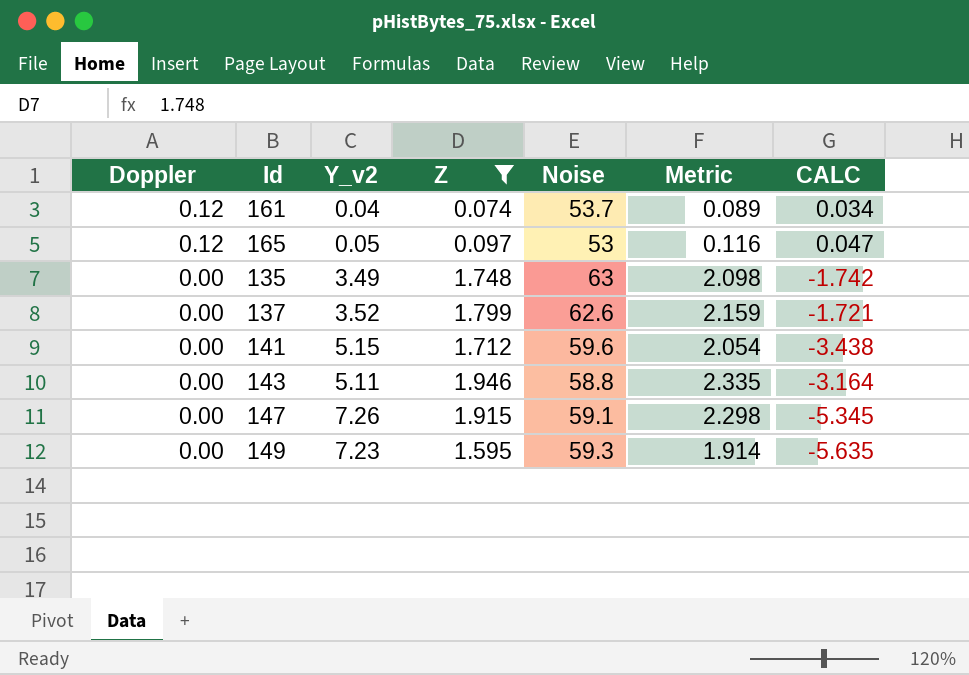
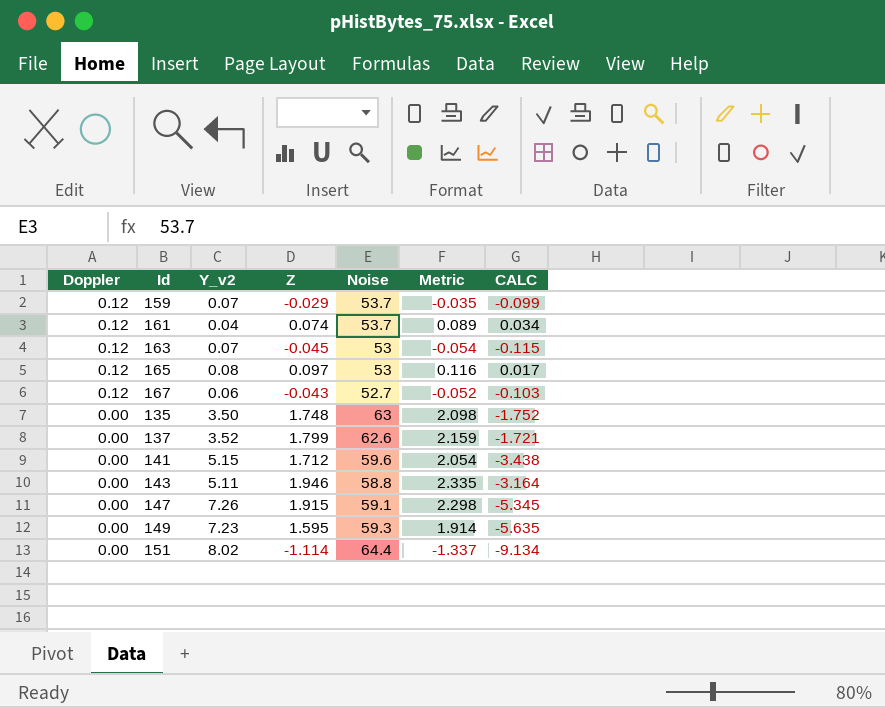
filter: Z >= 0.074 -> none
165 | Y_v2: 0.05 -> 0.08
165 | CALC: 0.047 -> 0.017
135 | Y_v2: 3.49 -> 3.50
135 | CALC: -1.742 -> -1.752

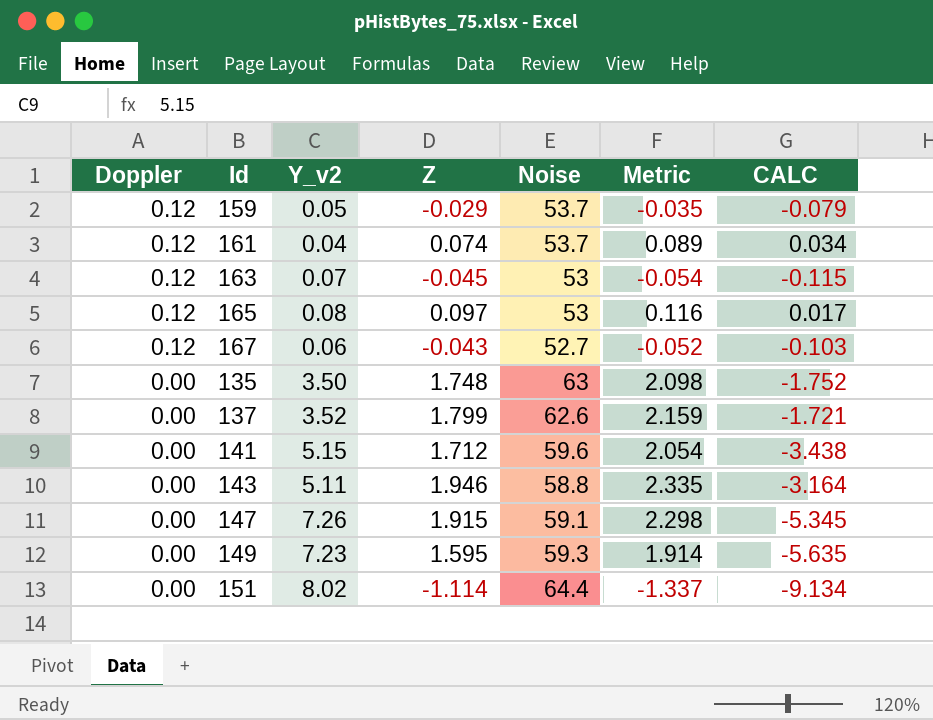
159 | Y_v2: 0.07 -> 0.05
159 | CALC: -0.099 -> -0.079

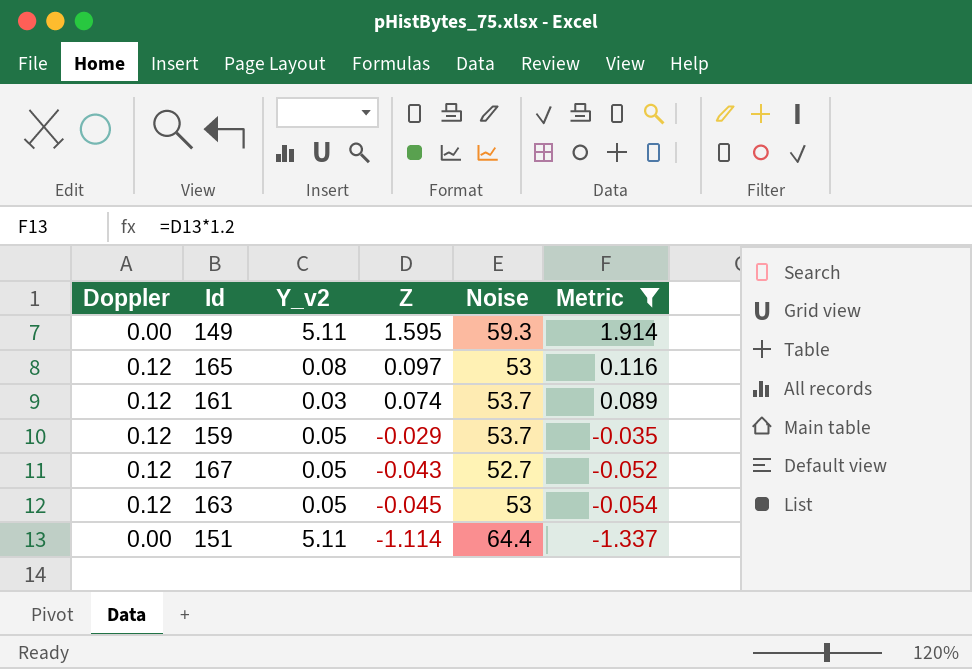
filter: none -> Metric <= 1.914
row order: Doppler descending -> Z descending
column CALC | formula: [Z] - [Y_v2] -> none
149 | Y_v2: 7.23 -> 5.11
161 | Y_v2: 0.04 -> 0.03
167 | Y_v2: 0.06 -> 0.05
163 | Y_v2: 0.07 -> 0.05
151 | Y_v2: 8.02 -> 5.11

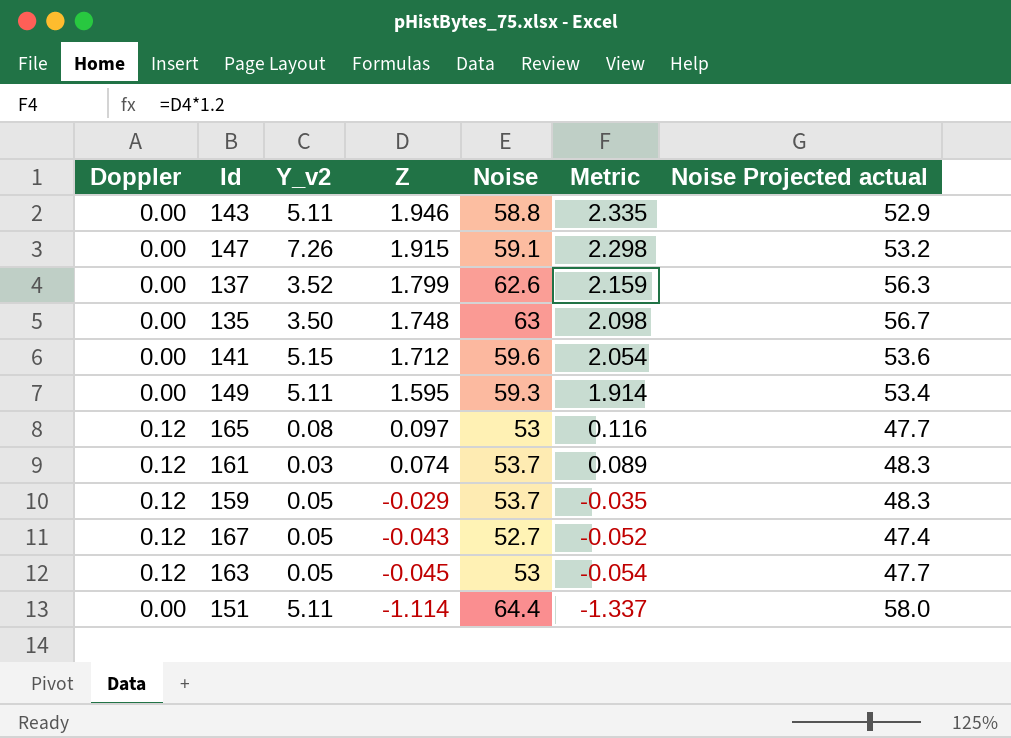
filter: Metric <= 1.914 -> none
column Noise Projected actual | formula: none -> [Noise] * 0.9

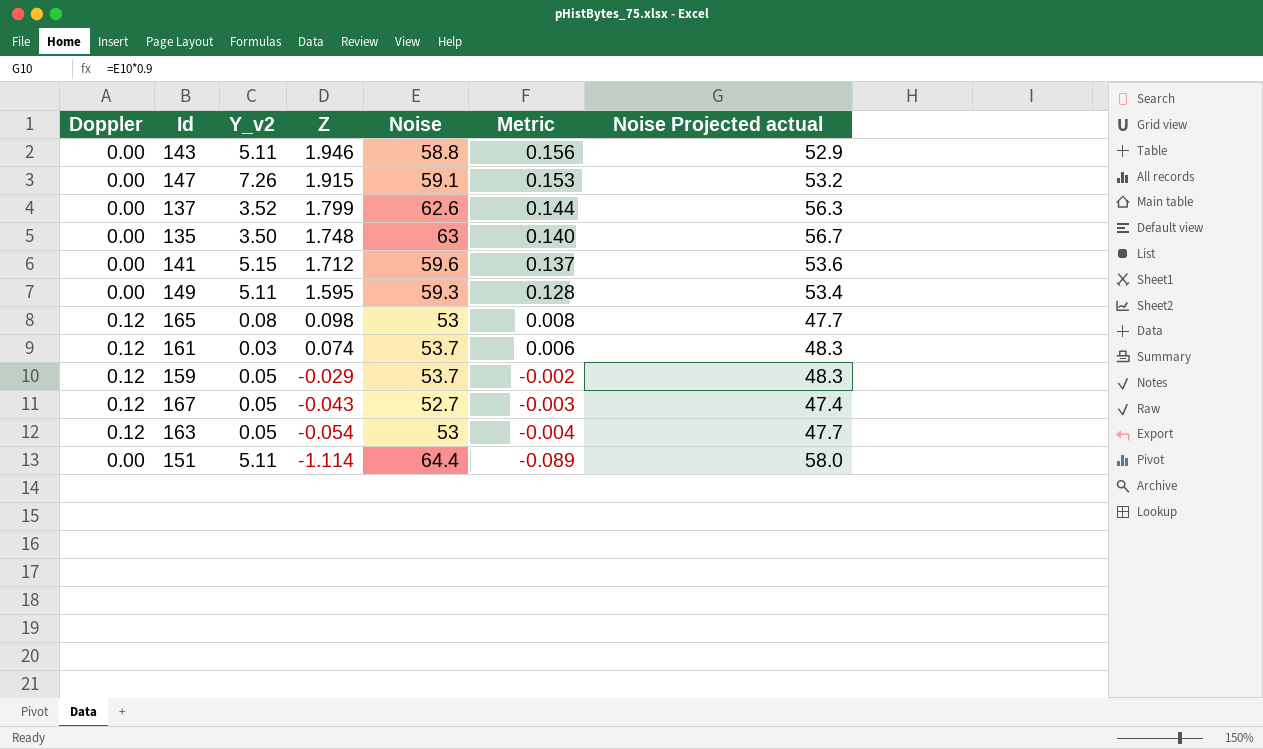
column Metric | formula: [Z] * 1.2 -> [Z] * 0.08
165 | Z: 0.097 -> 0.098
163 | Z: -0.045 -> -0.054

